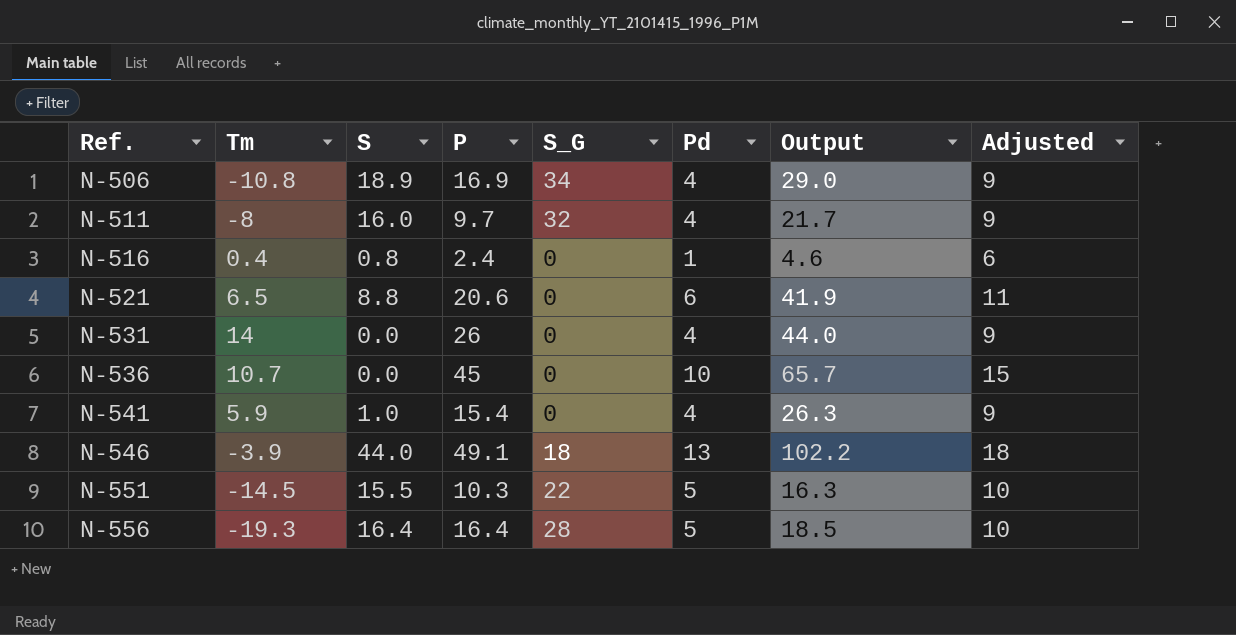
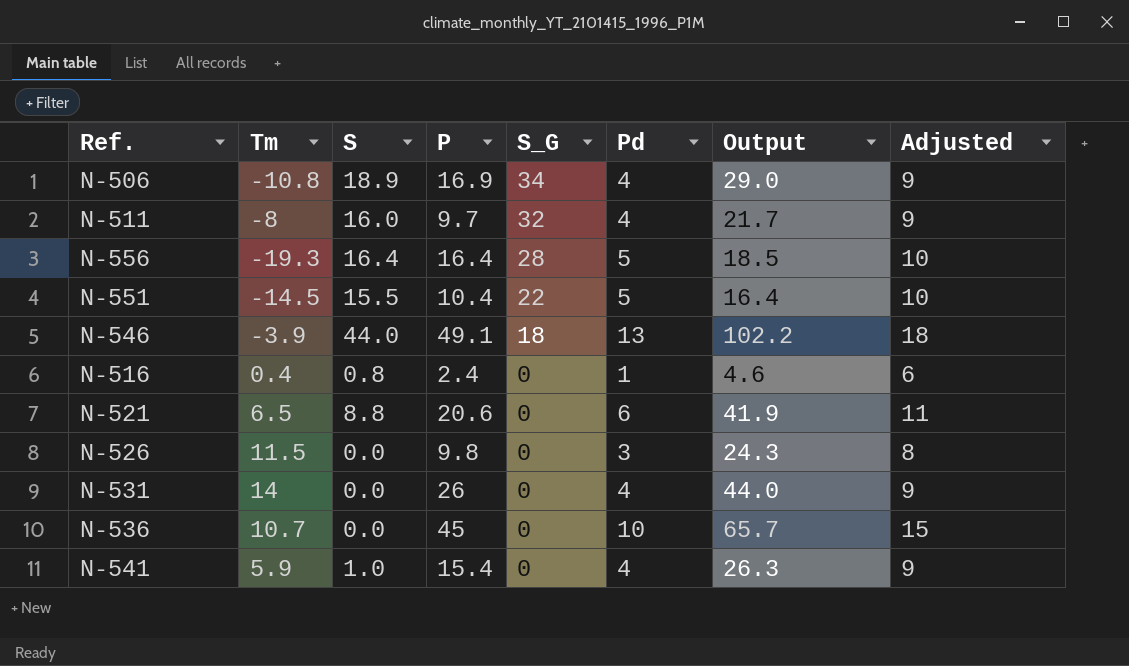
row order: Ref. ascending -> S_G descending
N-551 | P: 10.3 -> 10.4
N-551 | Output: 16.3 -> 16.4
row N-526: none -> 11.5 | 0.0 | 9.8 | 0 | 3 | 24.3 | 8

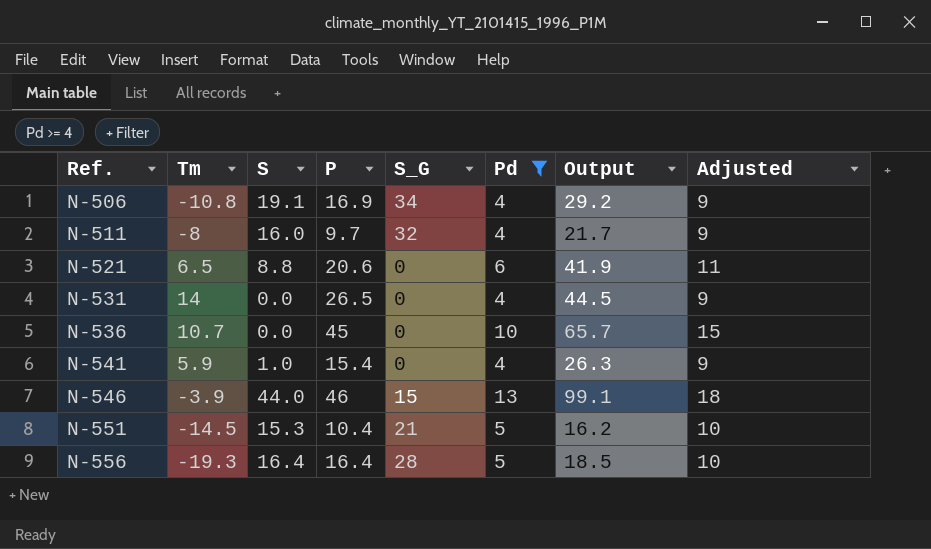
filter: none -> Pd >= 4
row order: S_G descending -> Ref. ascending
N-506 | S: 18.9 -> 19.1
N-506 | Output: 29.0 -> 29.2
N-531 | P: 26 -> 26.5
N-531 | Output: 44.0 -> 44.5
N-546 | P: 49.1 -> 46
N-546 | S_G: 18 -> 15
N-546 | Output: 102.2 -> 99.1
N-551 | S: 15.5 -> 15.3
N-551 | S_G: 22 -> 21
N-551 | Output: 16.4 -> 16.2

